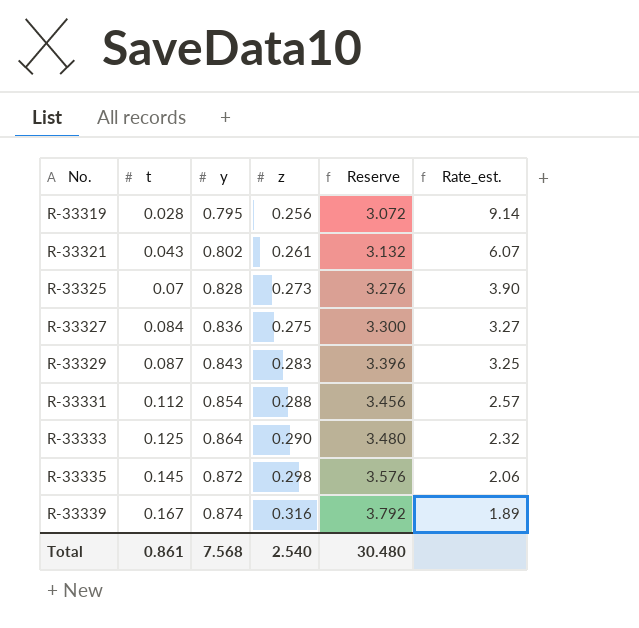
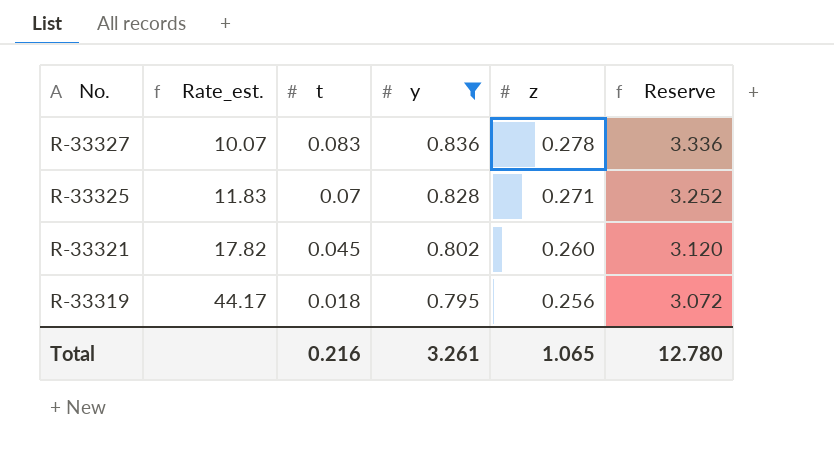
filter: none -> y <= 0.836
row order: No. ascending -> No. descending
column Rate_est. | formula: [z] / [t] -> [y] / [t]
column Rate_est. | position: 6 -> 2
R-33327 | t: 0.084 -> 0.083
R-33327 | z: 0.275 -> 0.278
R-33327 | Reserve: 3.300 -> 3.336
R-33325 | z: 0.273 -> 0.271
R-33325 | Reserve: 3.276 -> 3.252
R-33321 | t: 0.043 -> 0.045
R-33321 | z: 0.261 -> 0.260
R-33321 | Reserve: 3.132 -> 3.120
R-33319 | t: 0.028 -> 0.018
Total | t: 0.861 -> 0.216
Total | y: 7.568 -> 3.261
Total | z: 2.540 -> 1.065
Total | Reserve: 30.480 -> 12.780

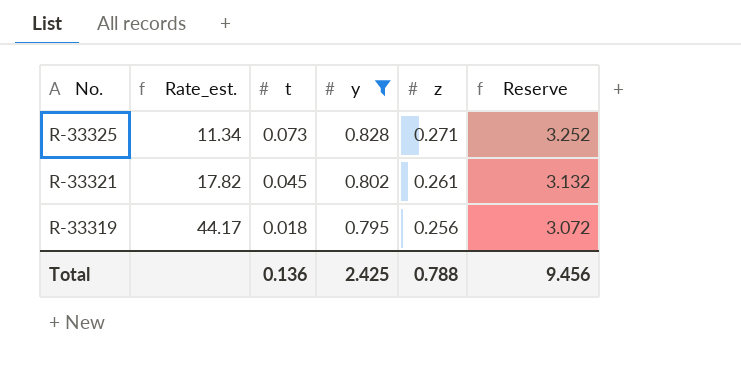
row R-33327: 10.07 | 0.083 | 0.836 | 0.278 | 3.336 -> none
R-33325 | Rate_est.: 11.83 -> 11.34
R-33325 | t: 0.07 -> 0.073
R-33321 | z: 0.260 -> 0.261
R-33321 | Reserve: 3.120 -> 3.132
Total | t: 0.216 -> 0.136
Total | y: 3.261 -> 2.425
Total | z: 1.065 -> 0.788
Total | Reserve: 12.780 -> 9.456

